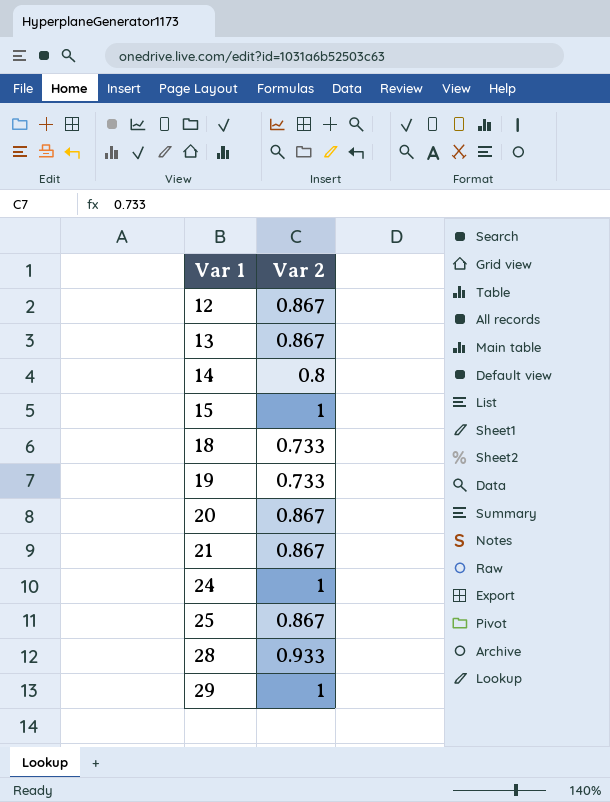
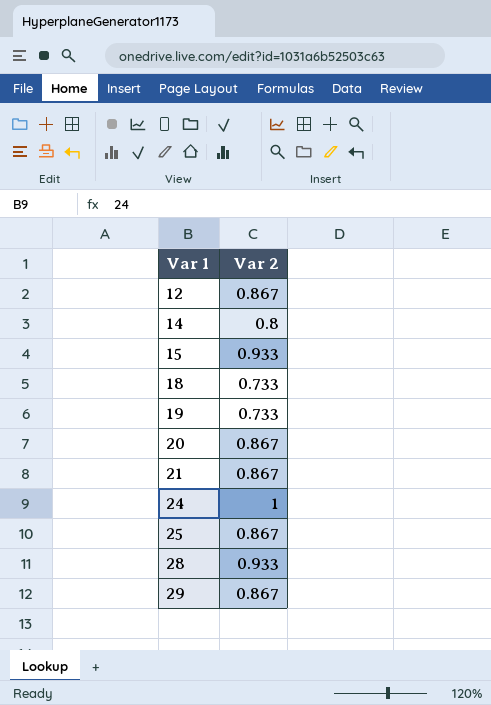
row 13: 0.867 -> none
15 | Var 2: 1 -> 0.933
29 | Var 2: 1 -> 0.867

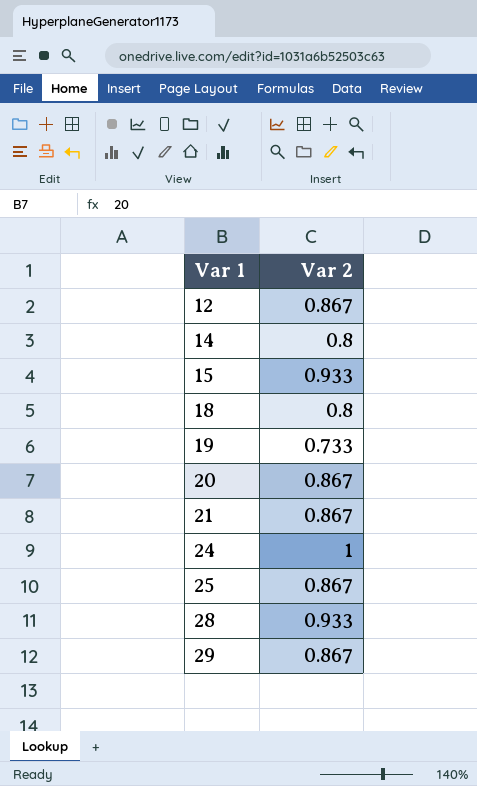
18 | Var 2: 0.733 -> 0.8

